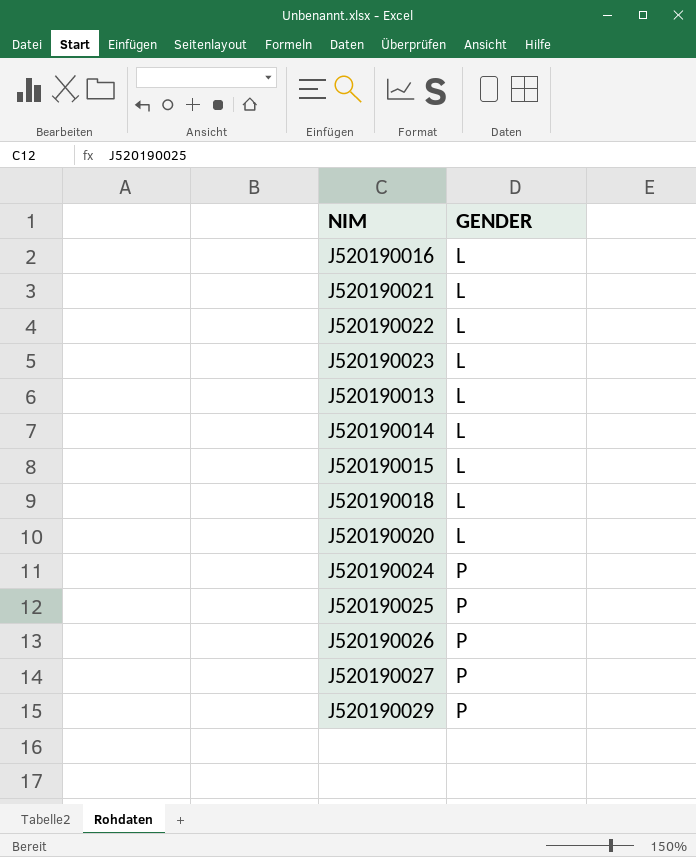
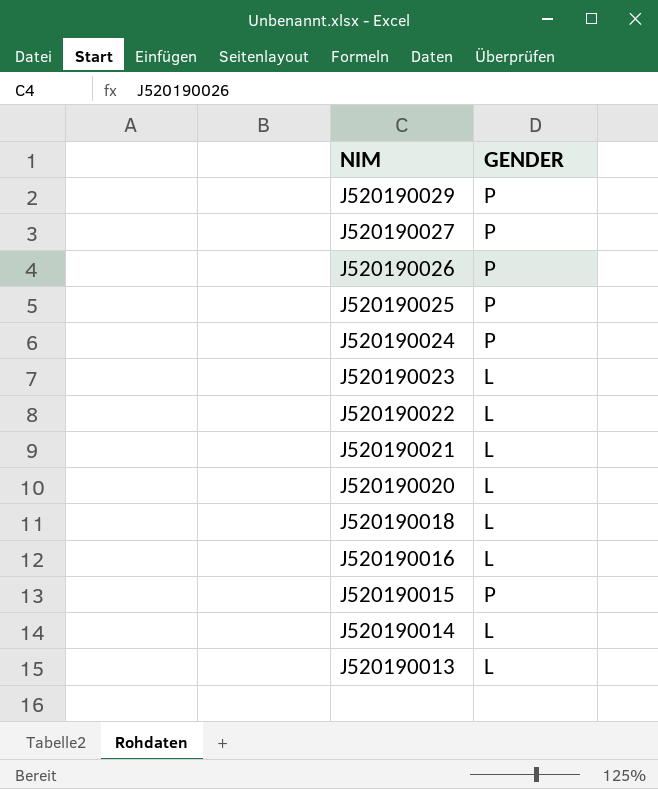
row order: GENDER ascending -> NIM descending
J520190015 | GENDER: L -> P

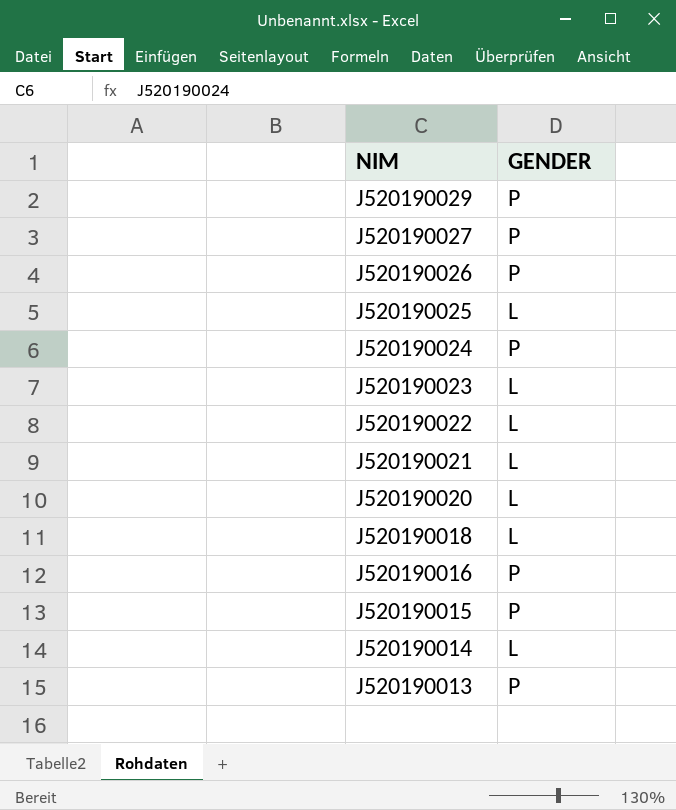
J520190025 | GENDER: P -> L
J520190016 | GENDER: L -> P
J520190013 | GENDER: L -> P

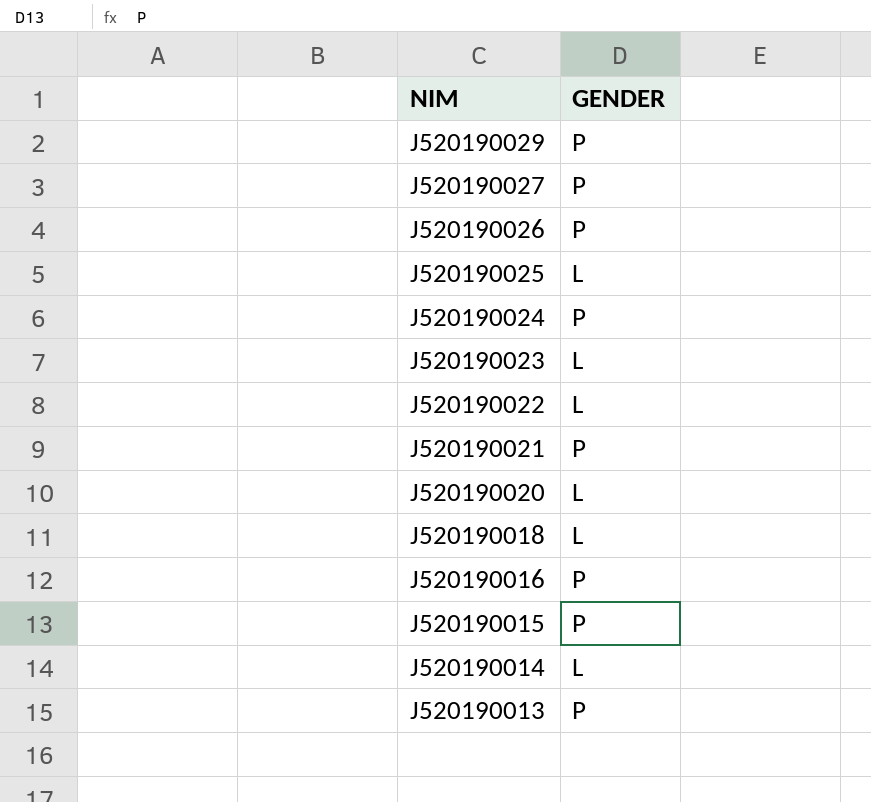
J520190021 | GENDER: L -> P

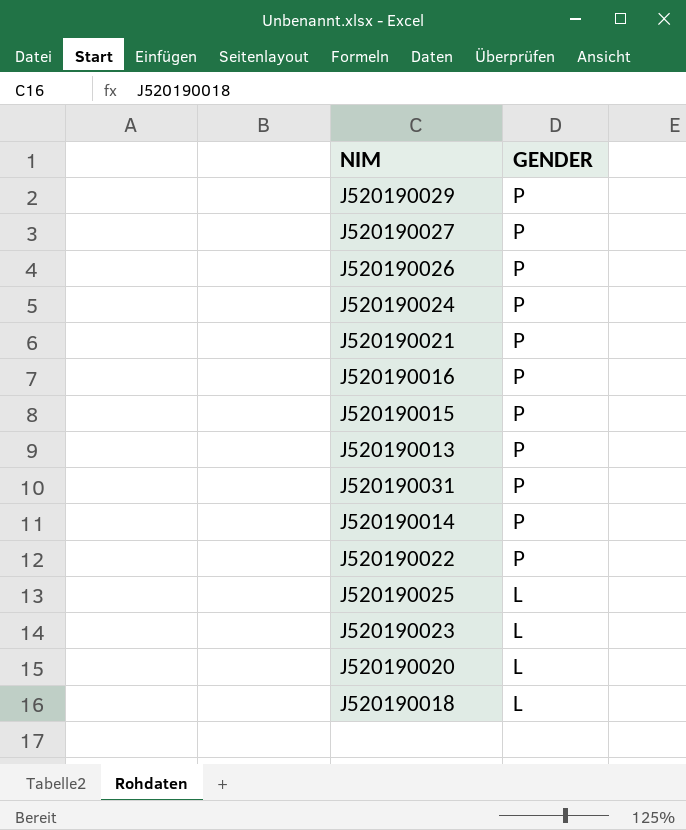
row order: NIM descending -> GENDER descending
row J520190031: none -> P
J520190014 | GENDER: L -> P
J520190022 | GENDER: L -> P

